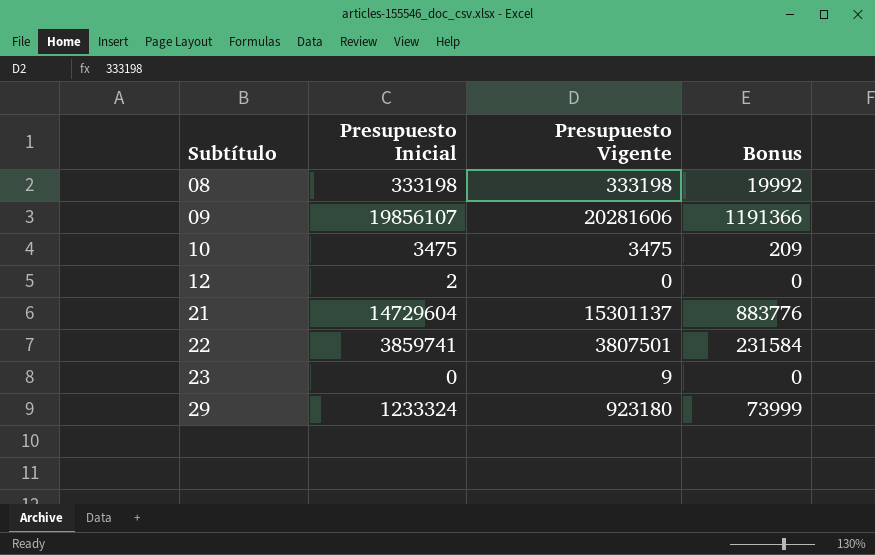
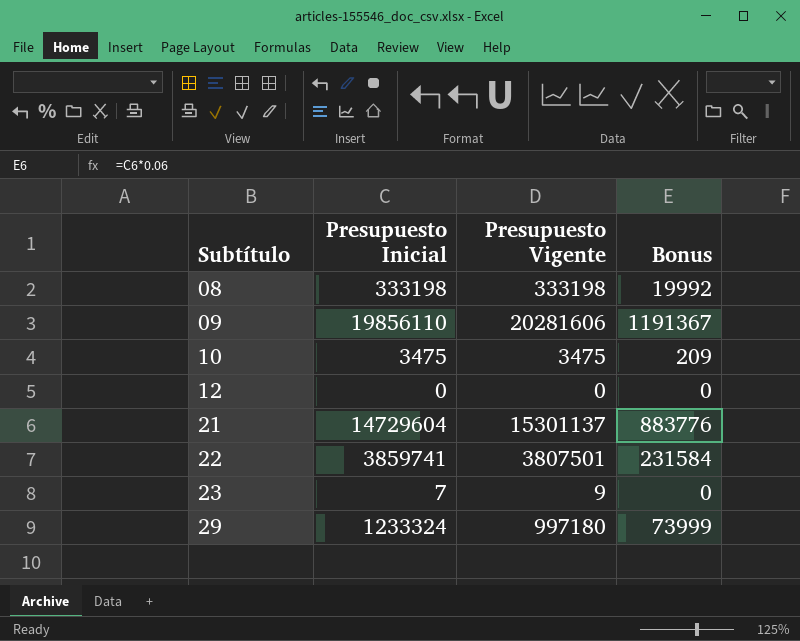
09 | Presupuesto Inicial: 19856107 -> 19856110
09 | Bonus: 1191366 -> 1191367
12 | Presupuesto Inicial: 2 -> 0
23 | Presupuesto Inicial: 0 -> 7
29 | Presupuesto Vigente: 923180 -> 997180

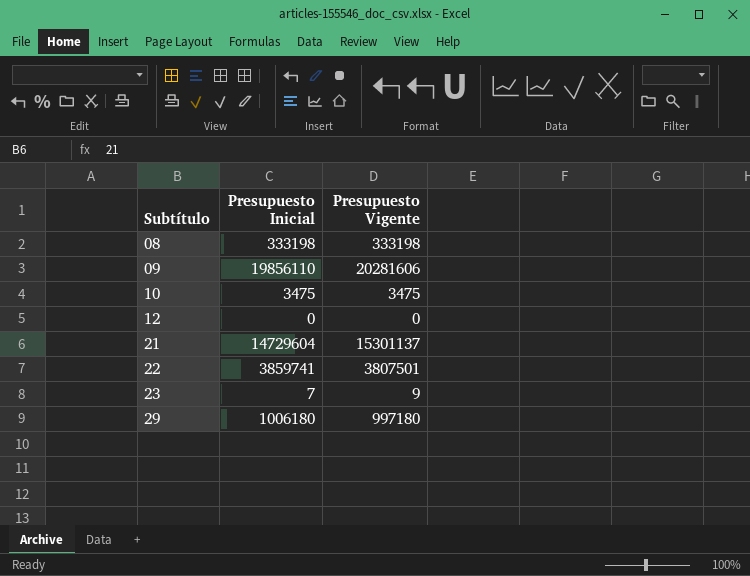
column Bonus | formula: [Presupuesto Inicial] * 0.06 -> none
29 | Presupuesto Inicial: 1233324 -> 1006180

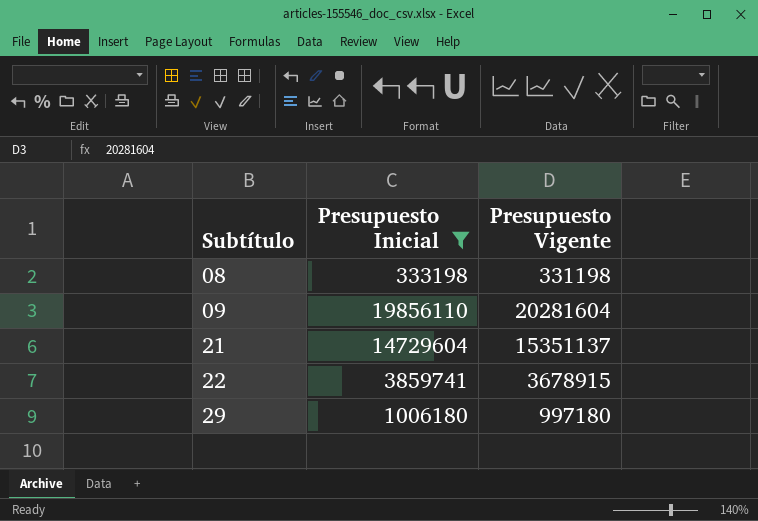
filter: none -> Presupuesto Inicial >= 333198
08 | Presupuesto Vigente: 333198 -> 331198
09 | Presupuesto Vigente: 20281606 -> 20281604
21 | Presupuesto Vigente: 15301137 -> 15351137
22 | Presupuesto Vigente: 3807501 -> 3678915

